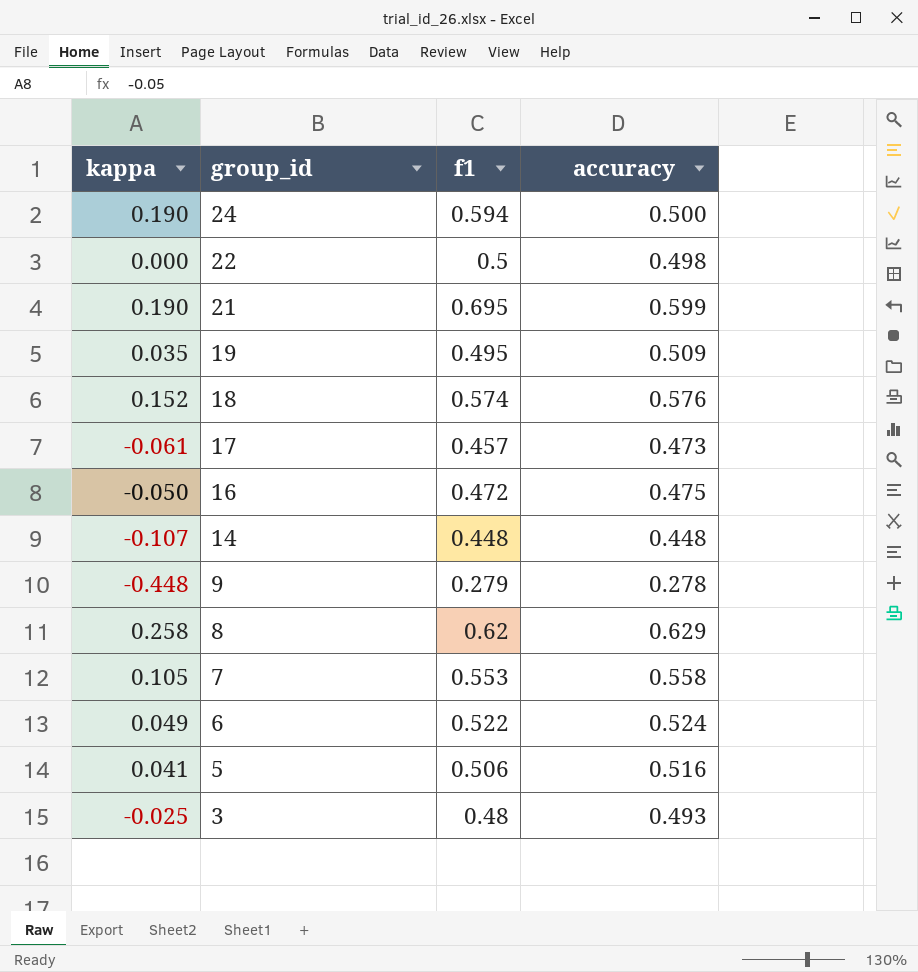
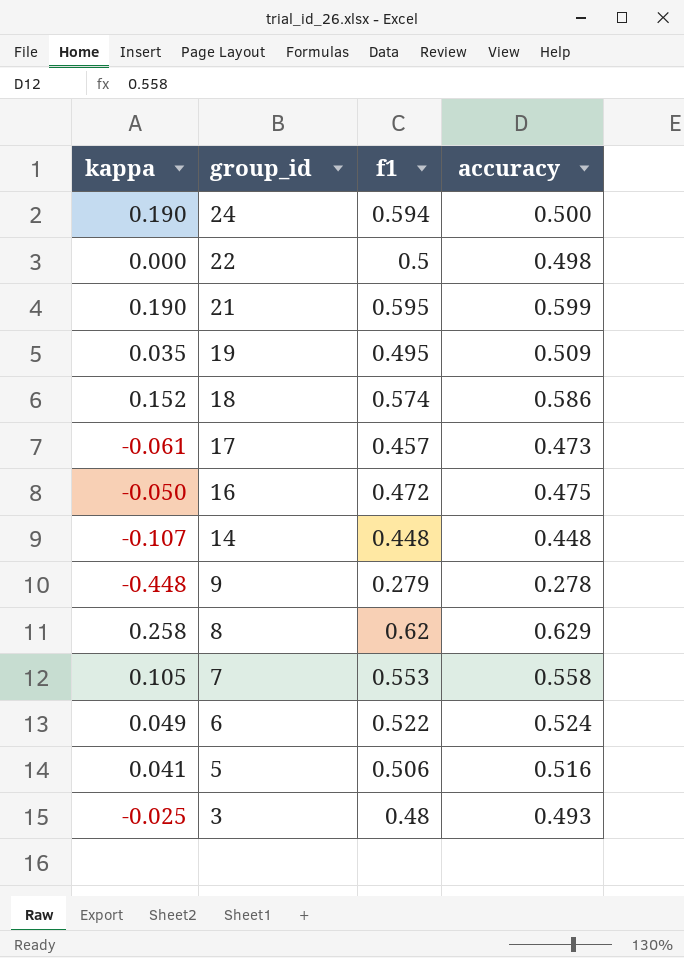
21 | f1: 0.695 -> 0.595
18 | accuracy: 0.576 -> 0.586

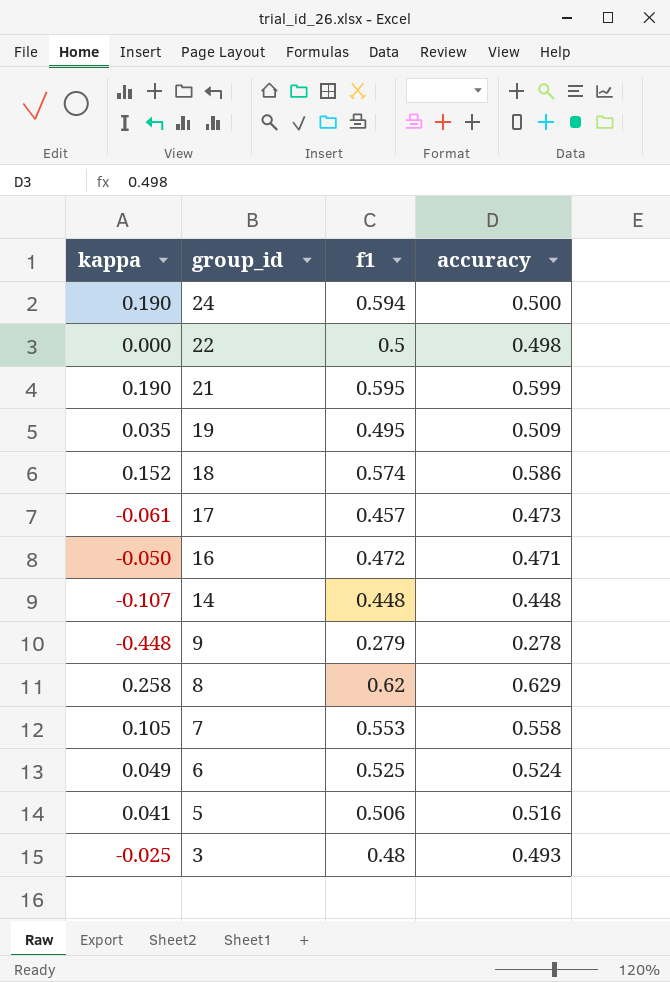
16 | accuracy: 0.475 -> 0.471
6 | f1: 0.522 -> 0.525

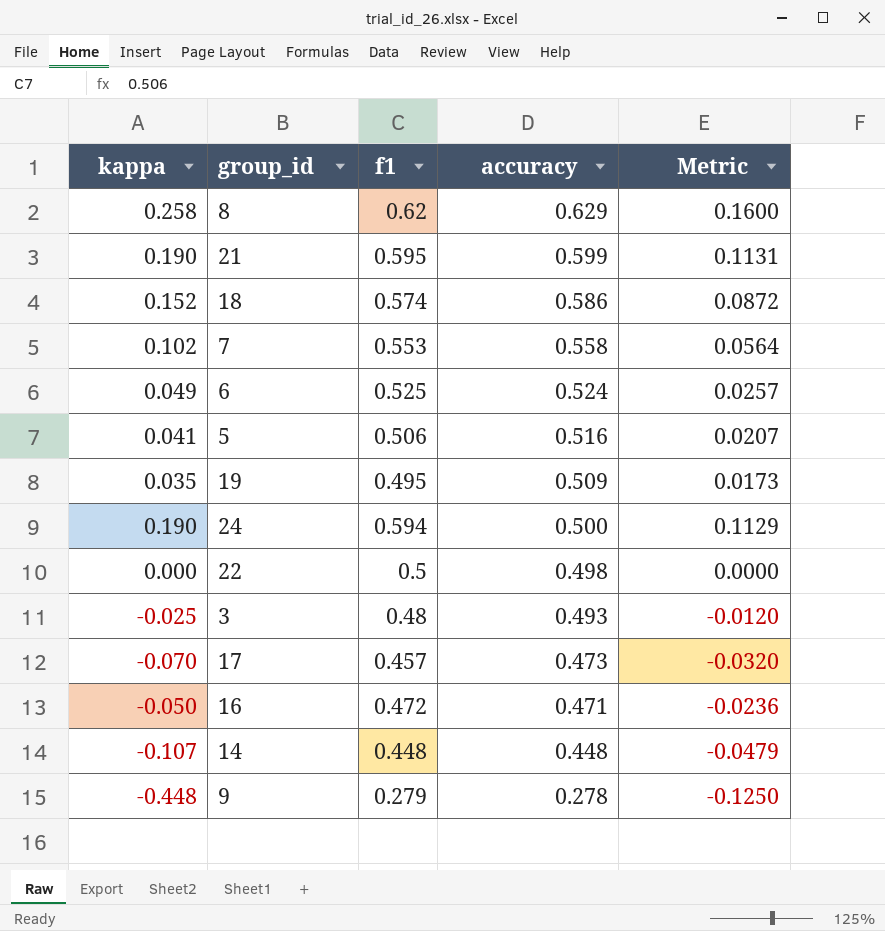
row order: group_id descending -> accuracy descending
column Metric | formula: none -> [kappa] * [f1]
7 | kappa: 0.105 -> 0.102
17 | kappa: -0.061 -> -0.070

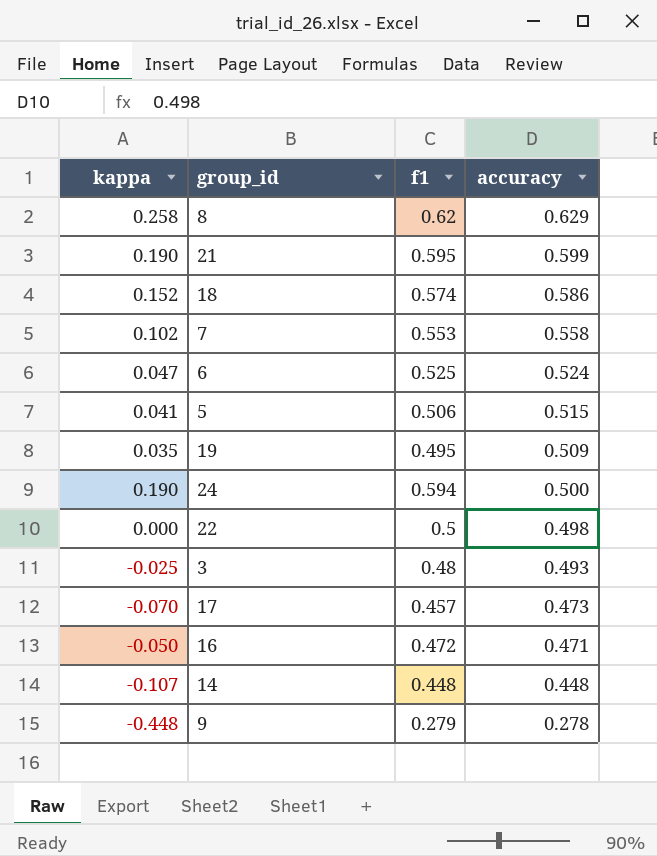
column Metric | formula: [kappa] * [f1] -> none
6 | kappa: 0.049 -> 0.047
5 | accuracy: 0.516 -> 0.515

